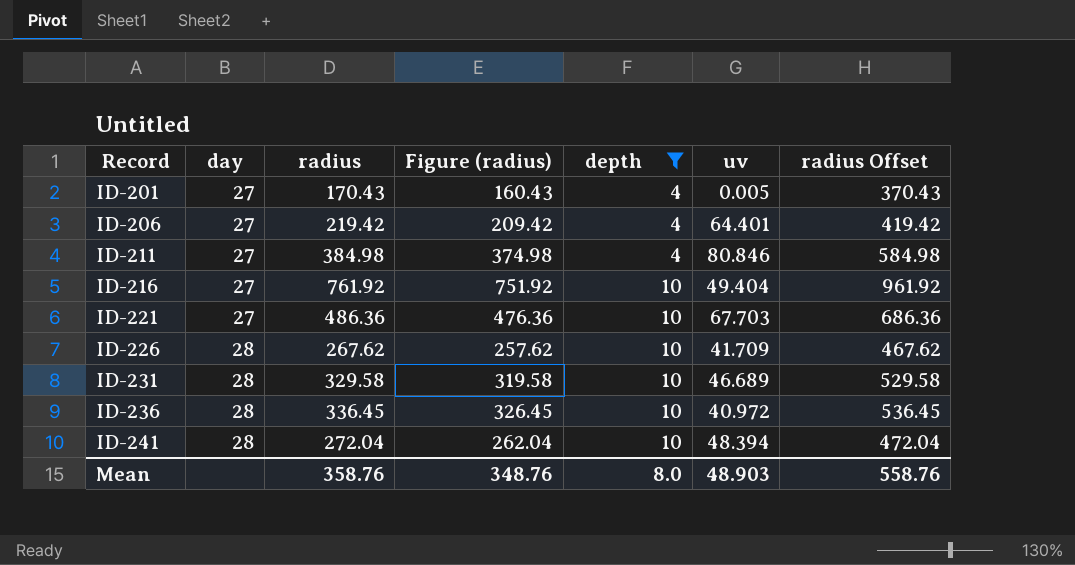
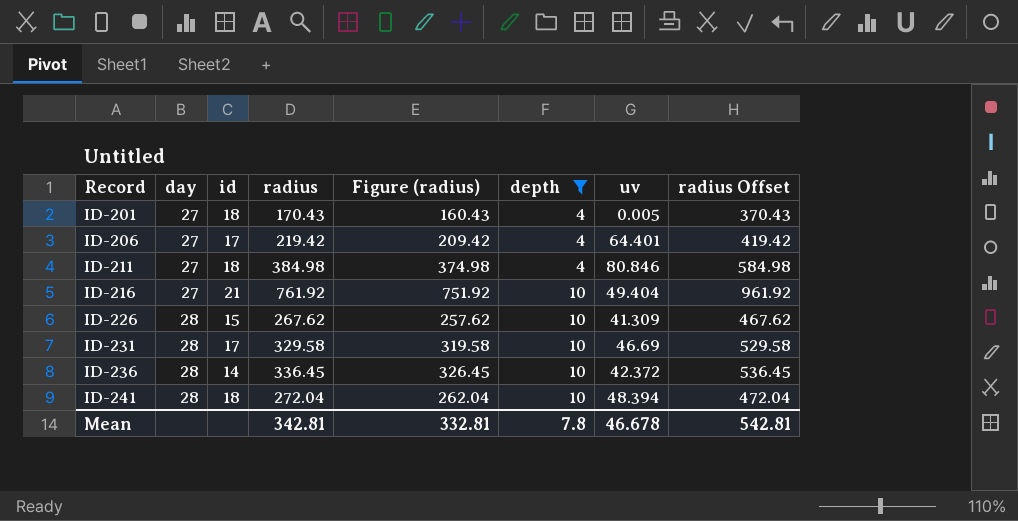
column id | position: none -> 3
row ID-221: 27 | 486.36 | 476.36 | 10 | 67.703 | 686.36 -> none
ID-226 | uv: 41.709 -> 41.309
ID-231 | uv: 46.689 -> 46.69
ID-236 | uv: 40.972 -> 42.372
Mean | radius: 358.76 -> 342.81
Mean | Figure (radius): 348.76 -> 332.81
Mean | depth: 8.0 -> 7.8
Mean | uv: 48.903 -> 46.678
Mean | radius Offset: 558.76 -> 542.81

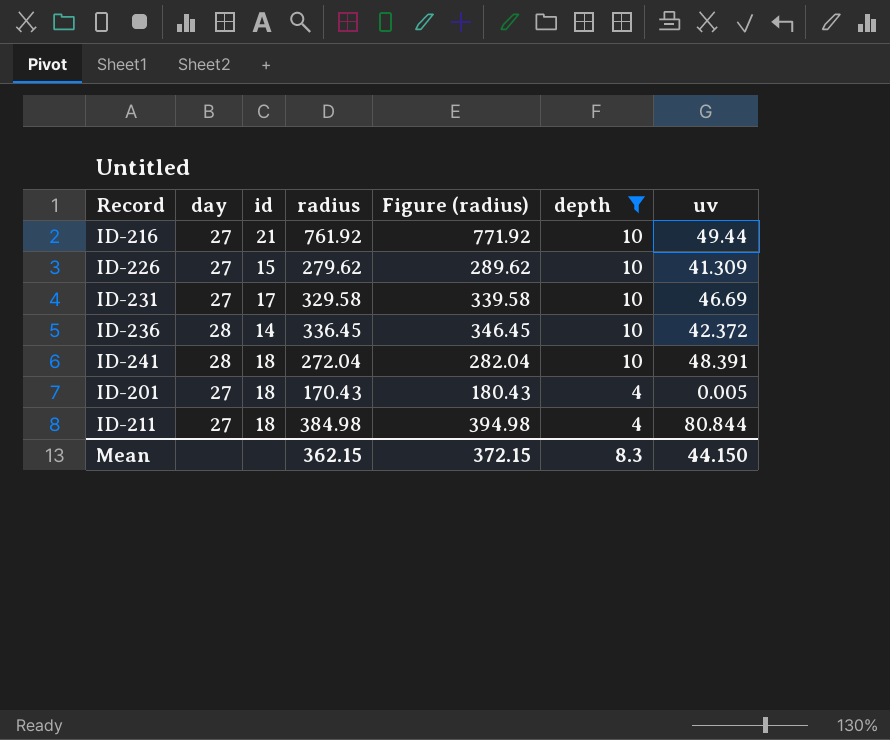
row order: Record ascending -> depth descending
column radius Offset | formula: [radius] + 200 -> none
column Figure (radius) | formula: [radius] - 10 -> [radius] + 10
row ID-206: 27 | 17 | 219.42 | 209.42 | 4 | 64.401 | 419.42 -> none
ID-216 | uv: 49.404 -> 49.44
ID-226 | day: 28 -> 27
ID-226 | radius: 267.62 -> 279.62
ID-231 | day: 28 -> 27
ID-241 | uv: 48.394 -> 48.391
ID-211 | uv: 80.846 -> 80.844
Mean | radius: 342.81 -> 362.15
Mean | Figure (radius): 332.81 -> 372.15
Mean | depth: 7.8 -> 8.3
Mean | uv: 46.678 -> 44.150

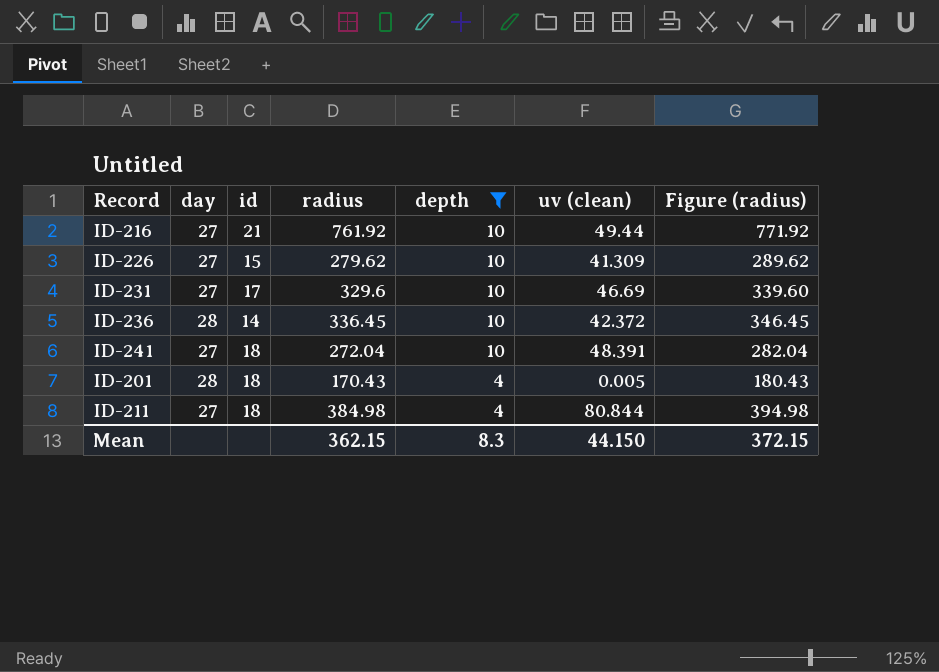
column name: uv -> uv (clean)
column Figure (radius) | position: 5 -> 7
ID-231 | radius: 329.58 -> 329.6
ID-231 | Figure (radius): 339.58 -> 339.60
ID-241 | day: 28 -> 27
ID-201 | day: 27 -> 28

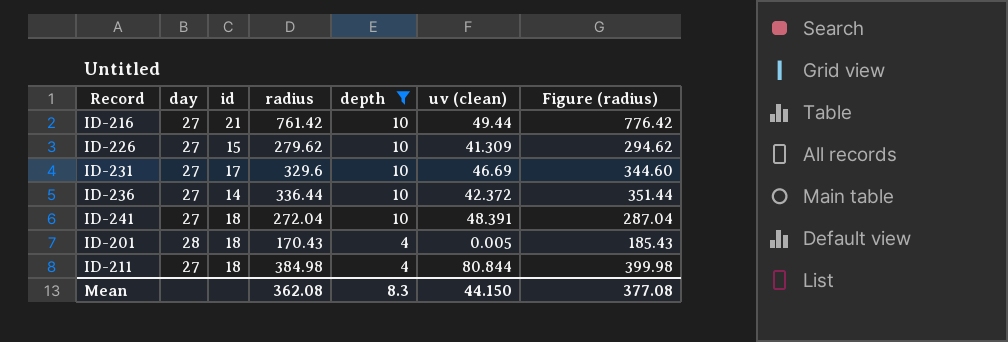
column Figure (radius) | formula: [radius] + 10 -> [radius] + 15
ID-216 | radius: 761.92 -> 761.42
ID-236 | day: 28 -> 27
ID-236 | radius: 336.45 -> 336.44
Mean | radius: 362.15 -> 362.08
Mean | Figure (radius): 372.15 -> 377.08

